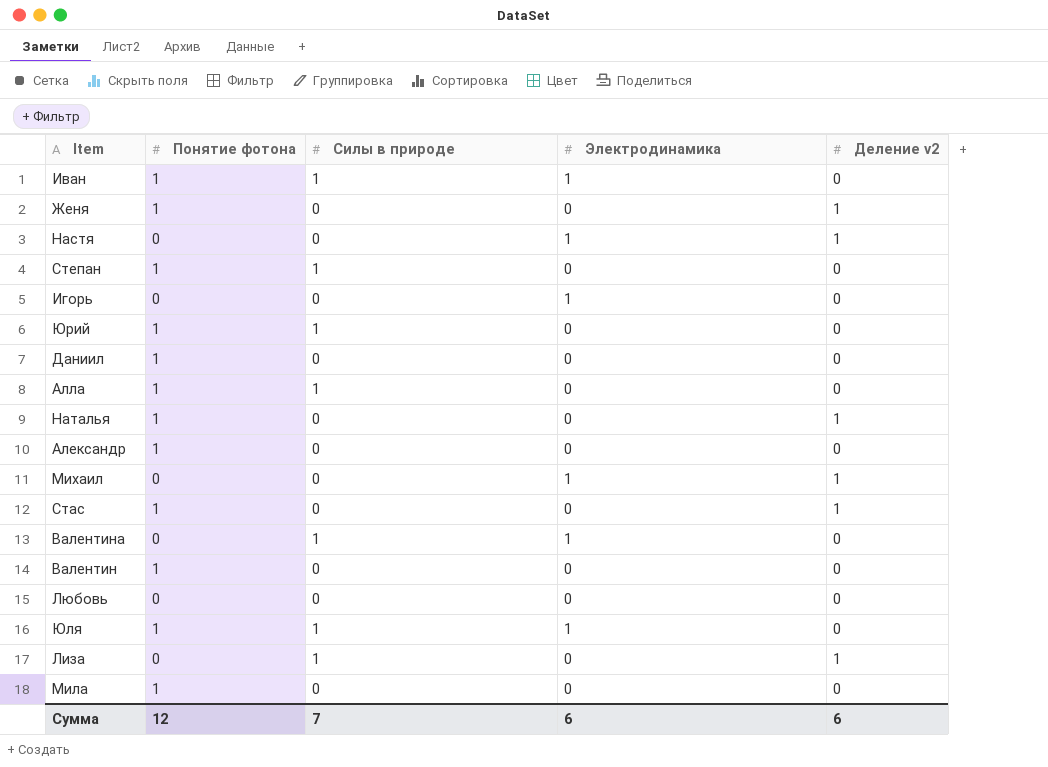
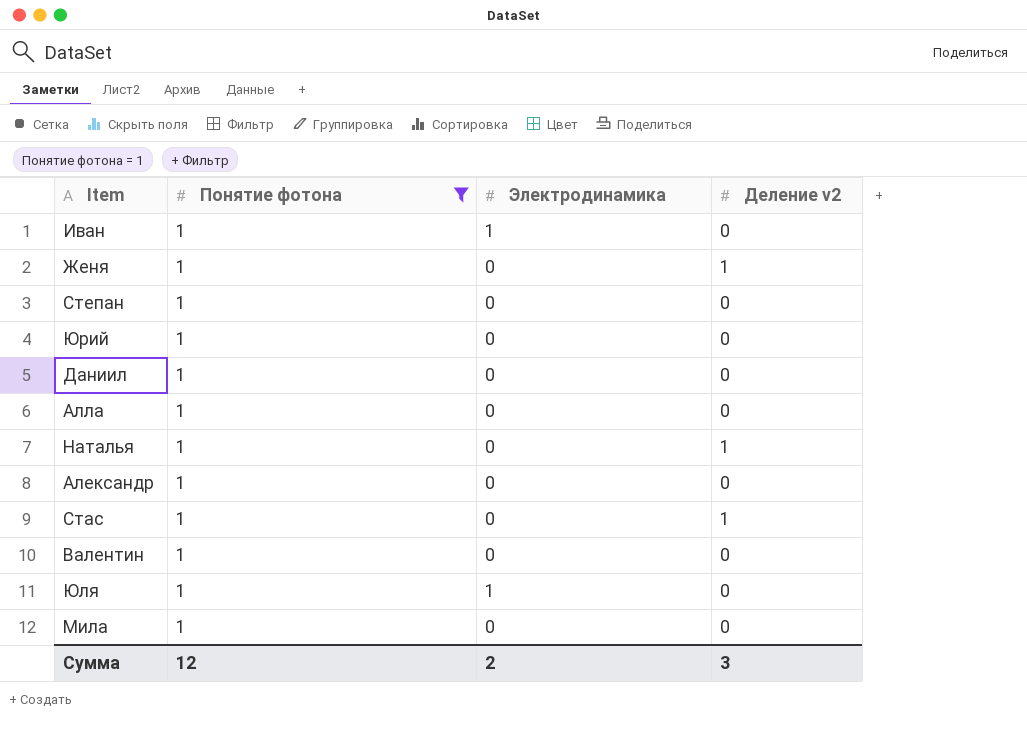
filter: none -> Понятие фотона = 1
column Силы в природе | position: 3 -> none
Сумма | Электродинамика: 6 -> 2
Сумма | Деление v2: 6 -> 3

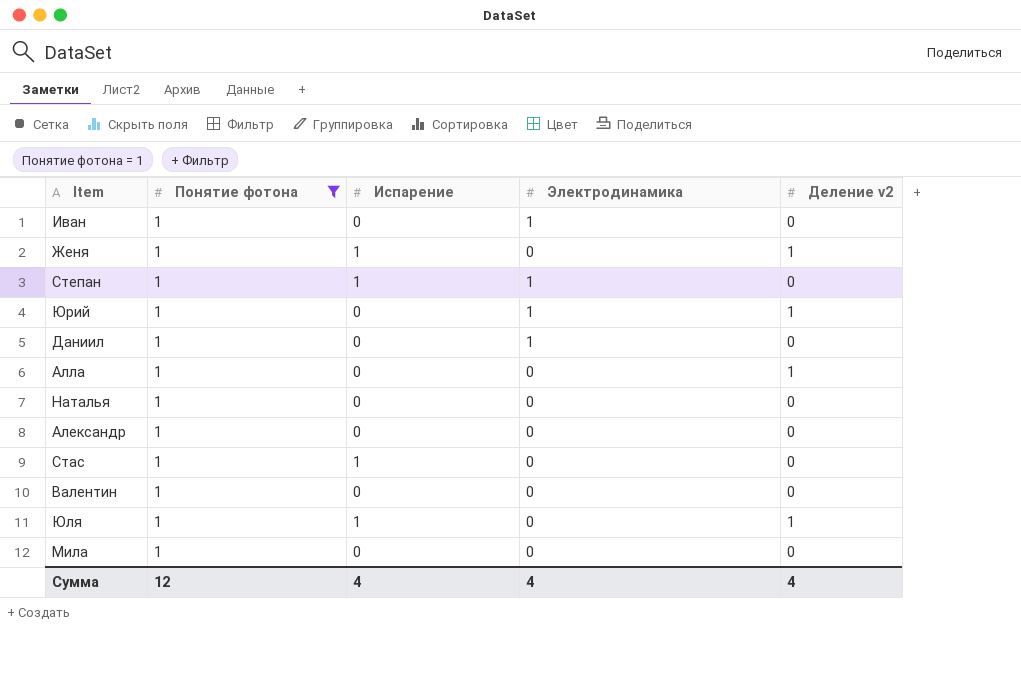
column Испарение | position: none -> 3
Степан | Электродинамика: 0 -> 1
Юрий | Электродинамика: 0 -> 1
Юрий | Деление v2: 0 -> 1
Даниил | Электродинамика: 0 -> 1
Алла | Деление v2: 0 -> 1
Наталья | Деление v2: 1 -> 0
Стас | Деление v2: 1 -> 0
Юля | Электродинамика: 1 -> 0
Юля | Деление v2: 0 -> 1
Сумма | Электродинамика: 2 -> 4
Сумма | Деление v2: 3 -> 4

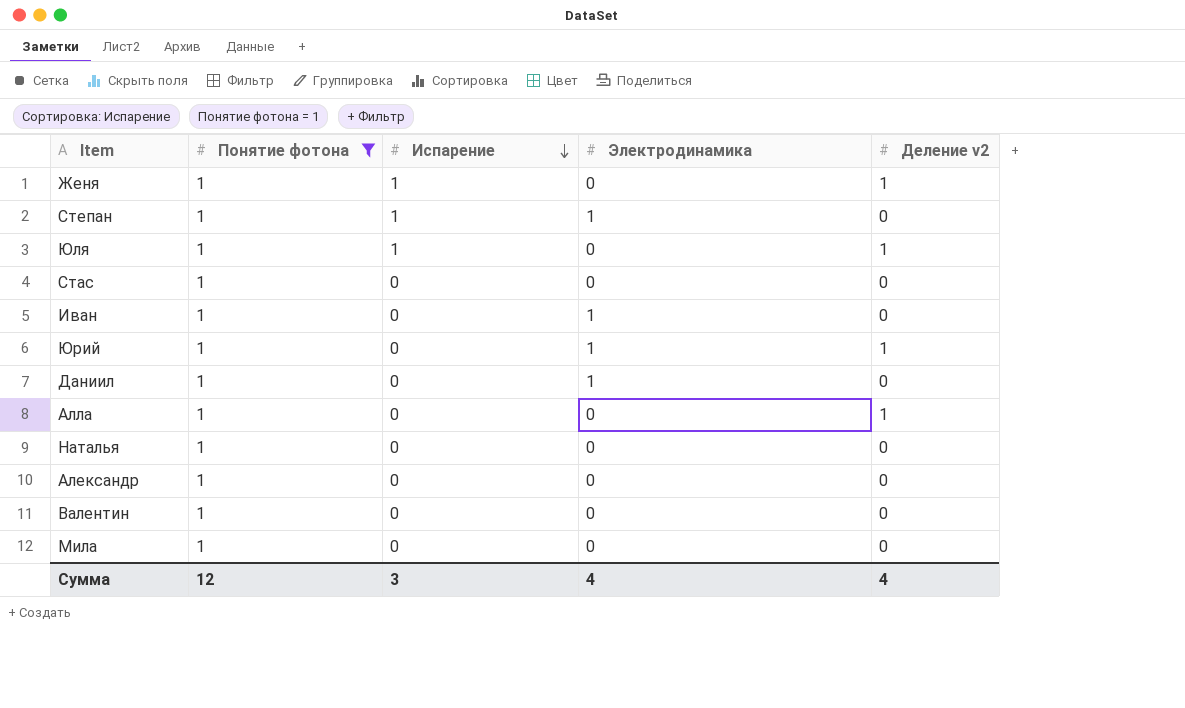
row order: none -> Испарение descending
Стас | Испарение: 1 -> 0
Сумма | Испарение: 4 -> 3

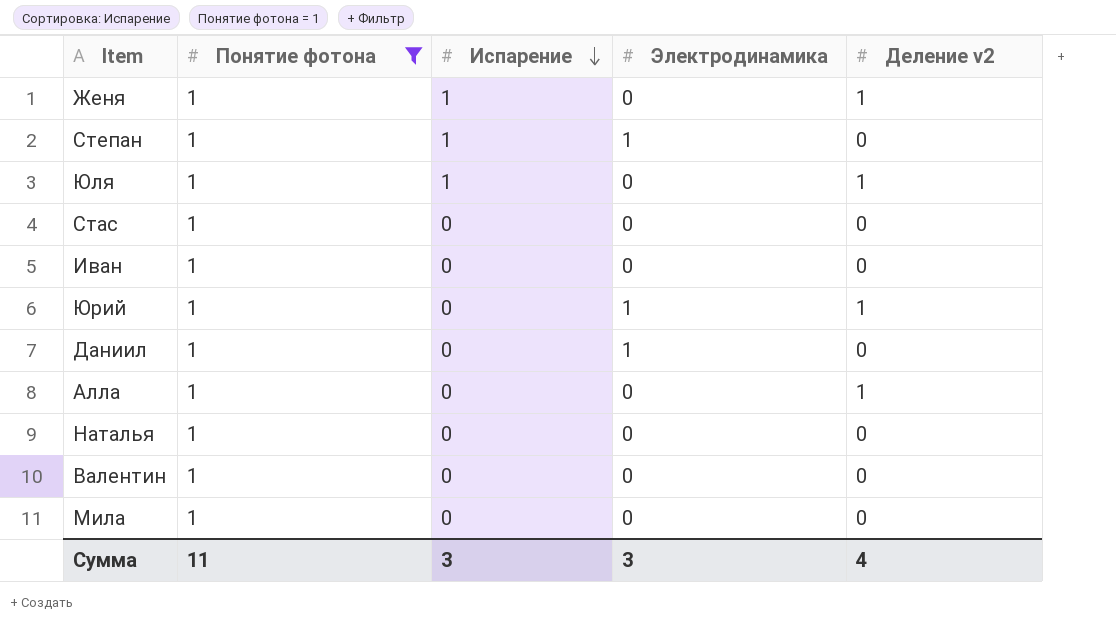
row Александр: 1 | 0 | 0 | 0 -> none
Иван | Электродинамика: 1 -> 0
Сумма | Понятие фотона: 12 -> 11
Сумма | Электродинамика: 4 -> 3

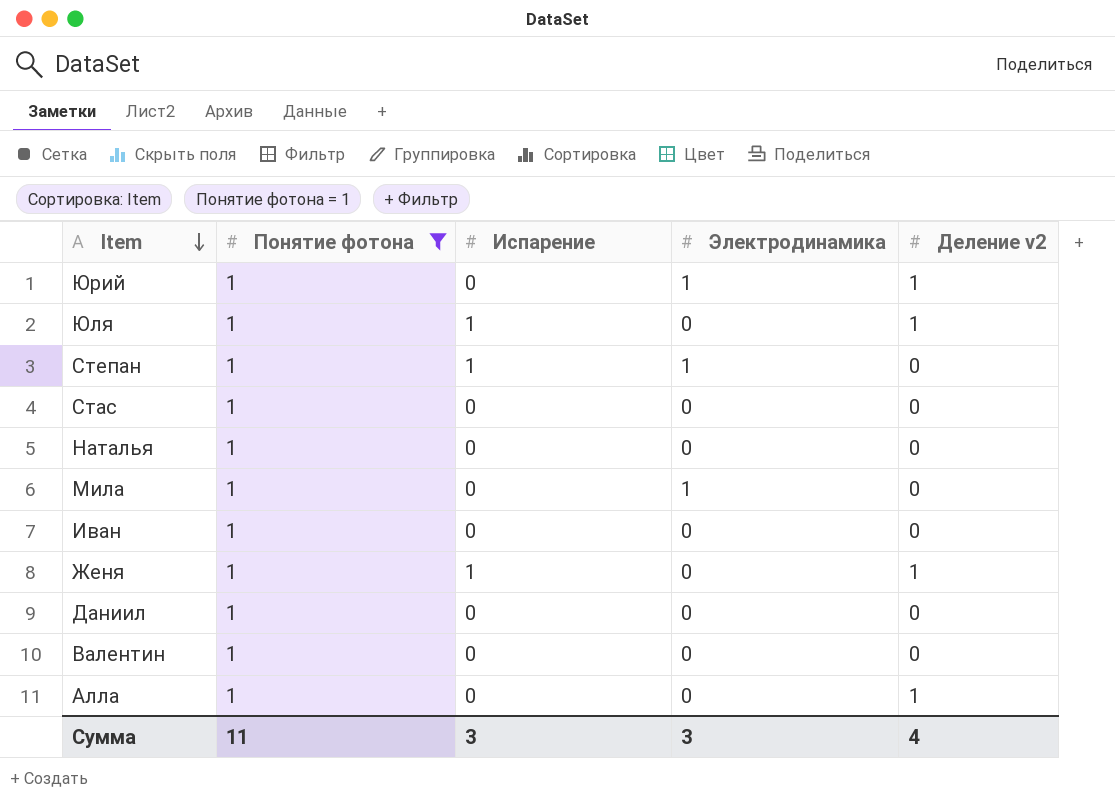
row order: Испарение descending -> Item descending
Мила | Электродинамика: 0 -> 1
Даниил | Электродинамика: 1 -> 0

